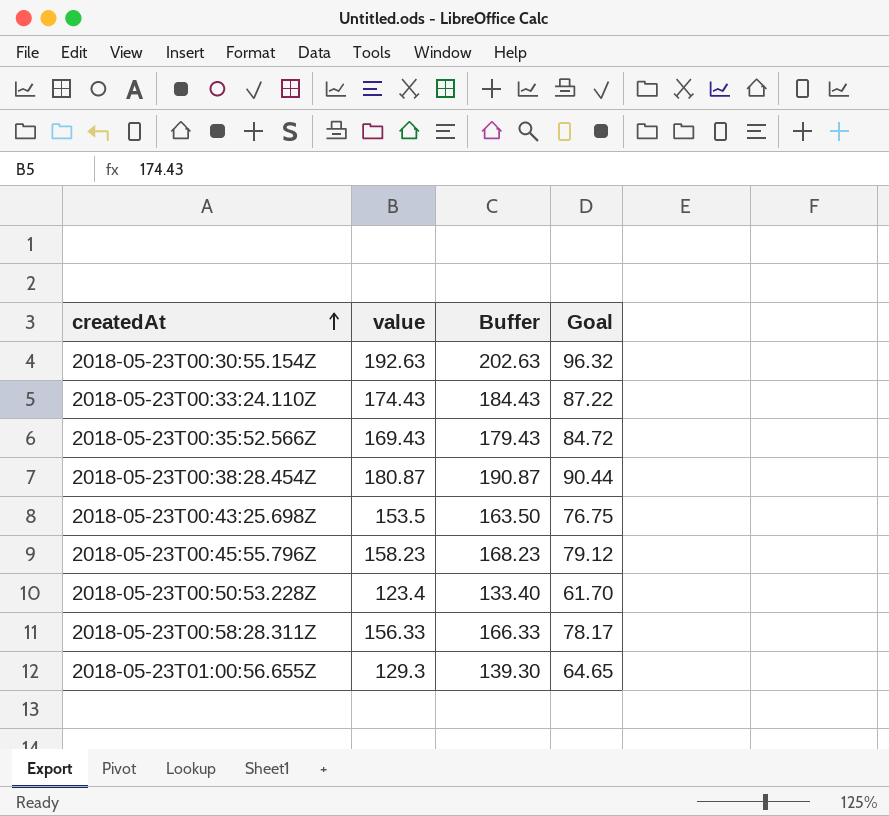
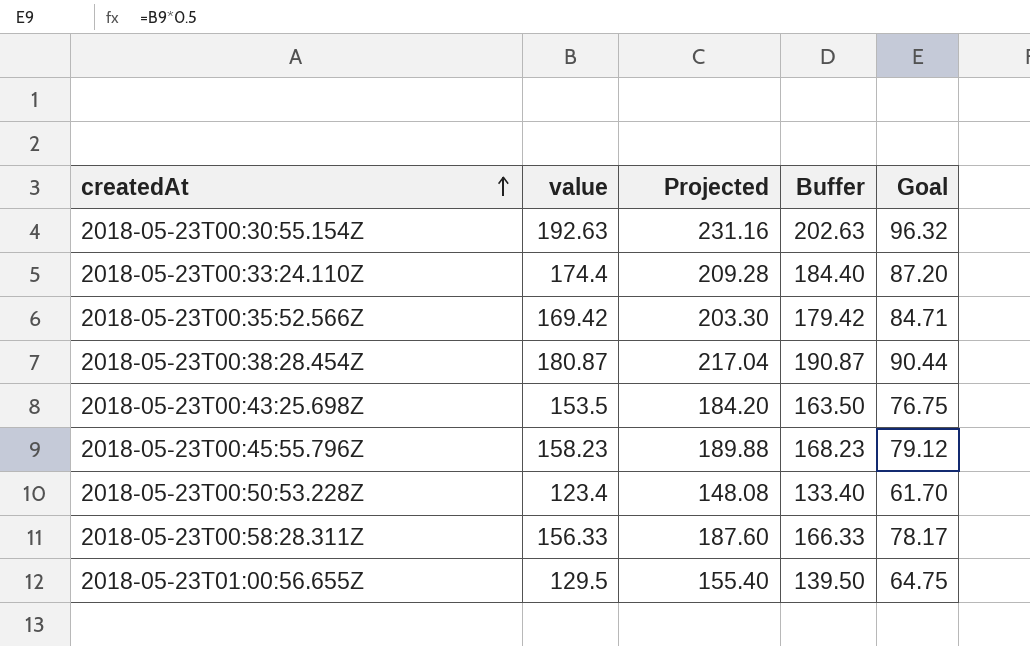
column Projected | formula: none -> [value] * 1.2
2018-05-23T00:33:24.110Z | value: 174.43 -> 174.4
2018-05-23T00:33:24.110Z | Buffer: 184.43 -> 184.40
2018-05-23T00:33:24.110Z | Goal: 87.22 -> 87.20
2018-05-23T00:35:52.566Z | value: 169.43 -> 169.42
2018-05-23T00:35:52.566Z | Buffer: 179.43 -> 179.42
2018-05-23T00:35:52.566Z | Goal: 84.72 -> 84.71
2018-05-23T01:00:56.655Z | value: 129.3 -> 129.5
2018-05-23T01:00:56.655Z | Buffer: 139.30 -> 139.50
2018-05-23T01:00:56.655Z | Goal: 64.65 -> 64.75

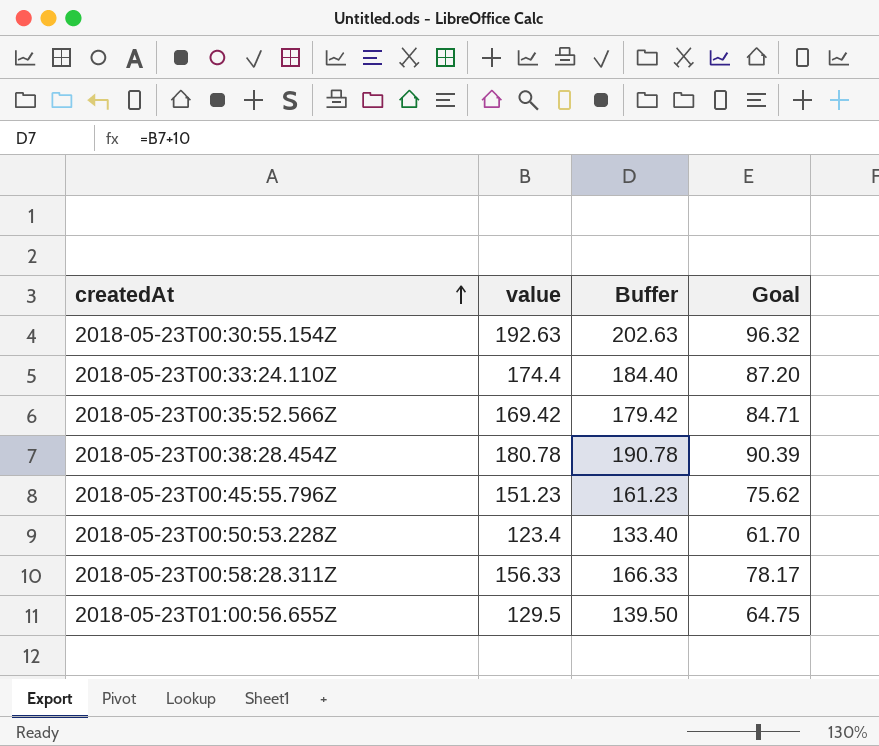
column Projected | formula: [value] * 1.2 -> none
row 2018-05-23T00:43:25.698Z: 153.5 | 184.20 | 163.50 | 76.75 -> none
2018-05-23T00:38:28.454Z | value: 180.87 -> 180.78
2018-05-23T00:38:28.454Z | Buffer: 190.87 -> 190.78
2018-05-23T00:38:28.454Z | Goal: 90.44 -> 90.39
2018-05-23T00:45:55.796Z | value: 158.23 -> 151.23
2018-05-23T00:45:55.796Z | Buffer: 168.23 -> 161.23
2018-05-23T00:45:55.796Z | Goal: 79.12 -> 75.62

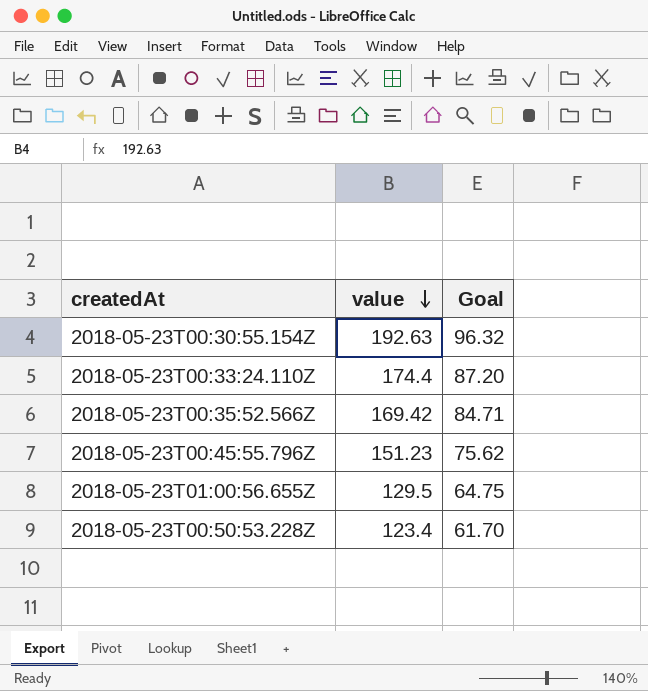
row order: createdAt ascending -> value descending
column Buffer | formula: [value] + 10 -> none
row 2018-05-23T00:38:28.454Z: 180.78 | 190.78 | 90.39 -> none
row 2018-05-23T00:58:28.311Z: 156.33 | 166.33 | 78.17 -> none

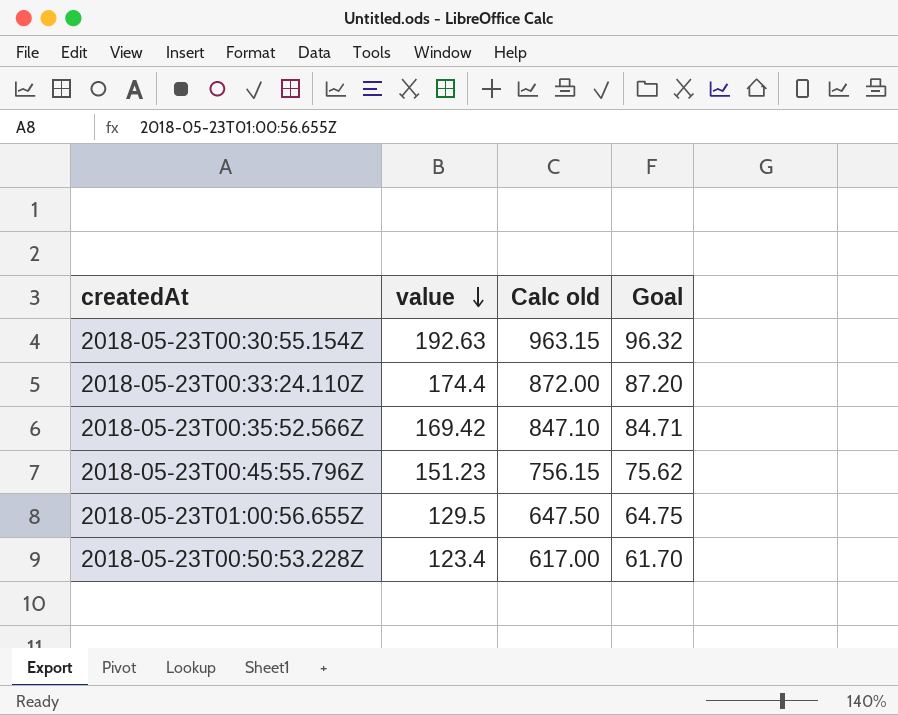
column Calc old | formula: none -> [value] * 5

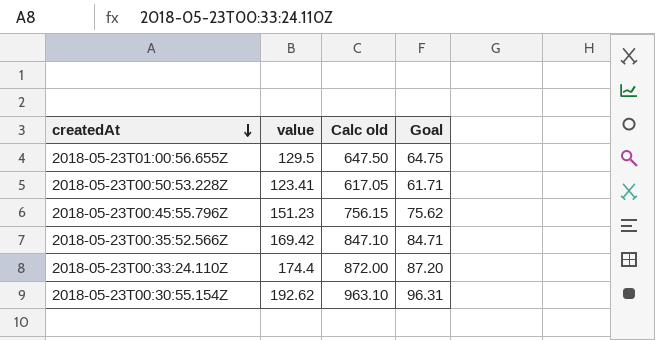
row order: value descending -> createdAt descending
2018-05-23T00:50:53.228Z | value: 123.4 -> 123.41
2018-05-23T00:50:53.228Z | Calc old: 617.00 -> 617.05
2018-05-23T00:50:53.228Z | Goal: 61.70 -> 61.71
2018-05-23T00:30:55.154Z | value: 192.63 -> 192.62
2018-05-23T00:30:55.154Z | Calc old: 963.15 -> 963.10
2018-05-23T00:30:55.154Z | Goal: 96.32 -> 96.31

